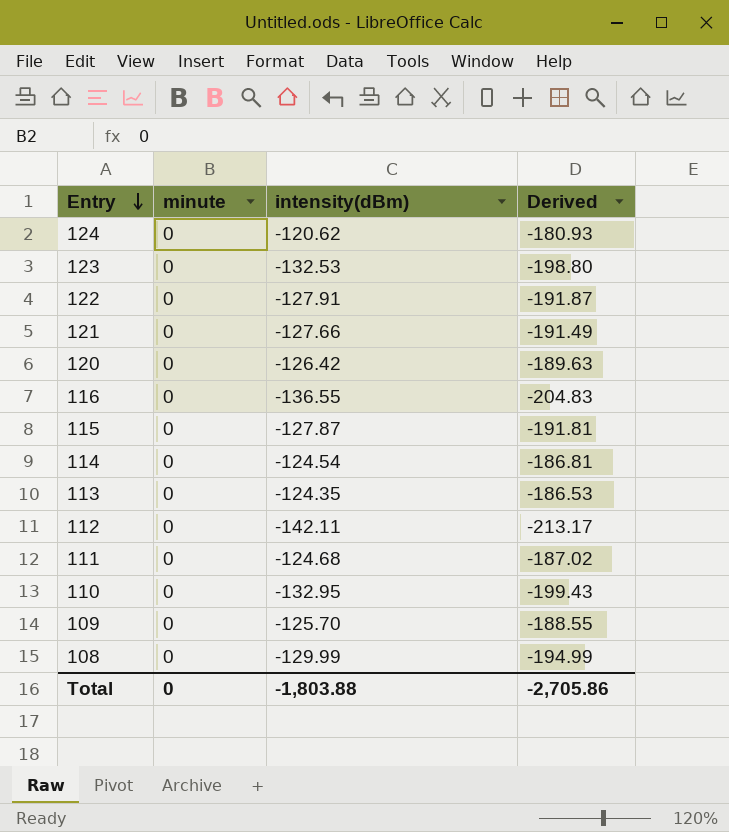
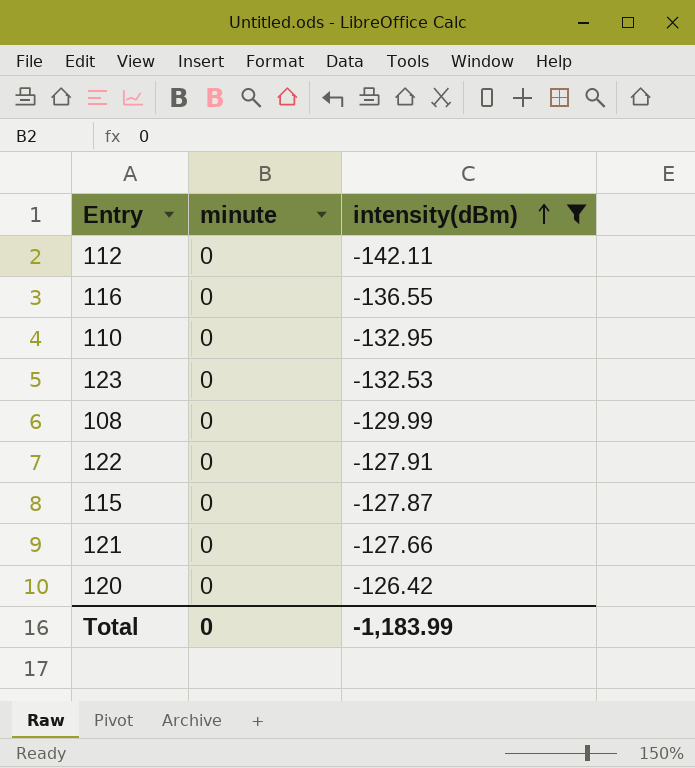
filter: none -> intensity(dBm) <= -126.42
row order: Entry descending -> intensity(dBm) ascending
column Derived | formula: [intensity(dBm)] * 1.5 -> none
Total | intensity(dBm): -1,803.88 -> -1,183.99

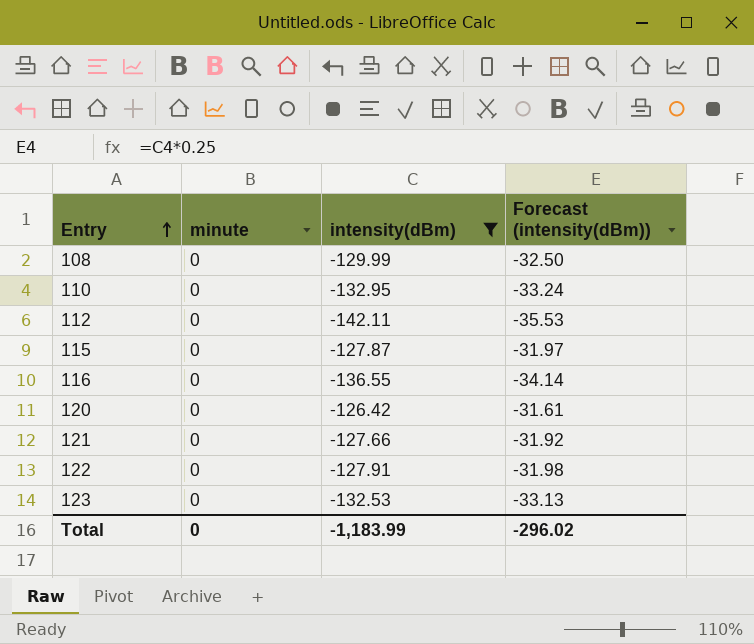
row order: intensity(dBm) ascending -> Entry ascending
column Forecast (intensity(dBm)) | formula: none -> [intensity(dBm)] * 0.25

